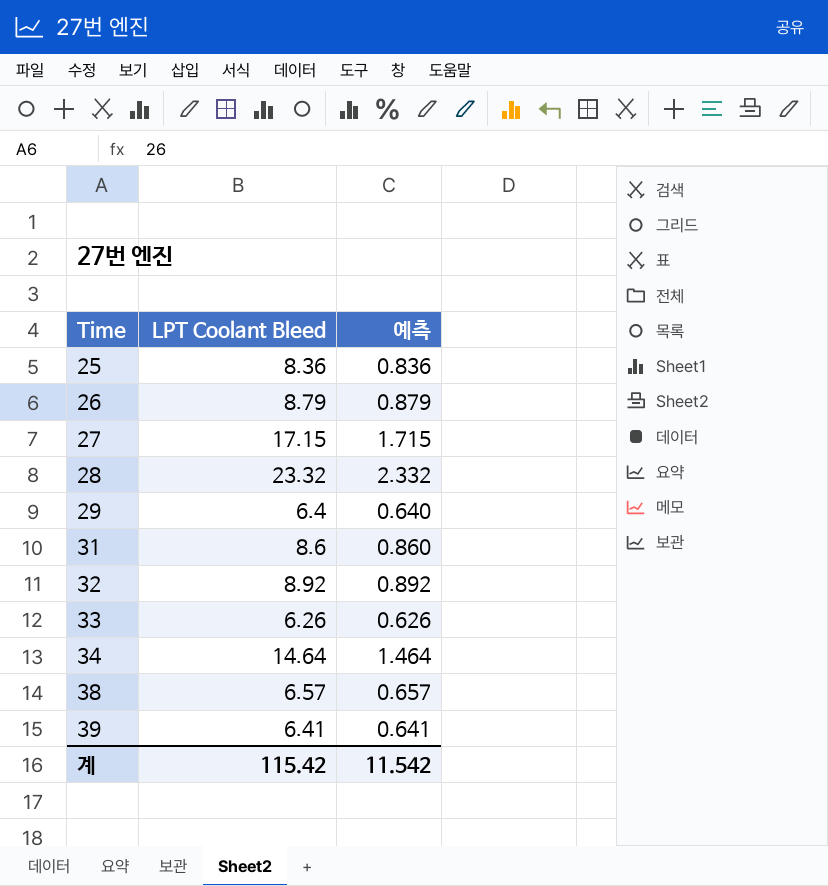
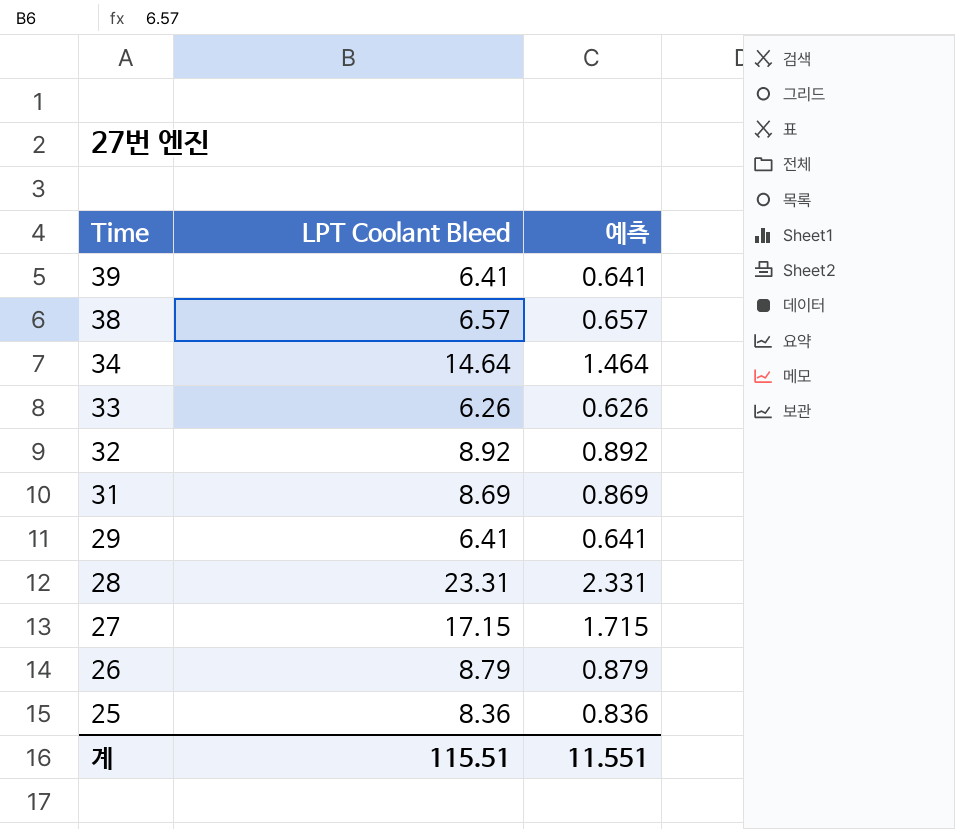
row order: Time ascending -> Time descending
31 | LPT Coolant Bleed: 8.6 -> 8.69
31 | 예측: 0.860 -> 0.869
29 | LPT Coolant Bleed: 6.4 -> 6.41
29 | 예측: 0.640 -> 0.641
28 | LPT Coolant Bleed: 23.32 -> 23.31
28 | 예측: 2.332 -> 2.331
계 | LPT Coolant Bleed: 115.42 -> 115.51
계 | 예측: 11.542 -> 11.551

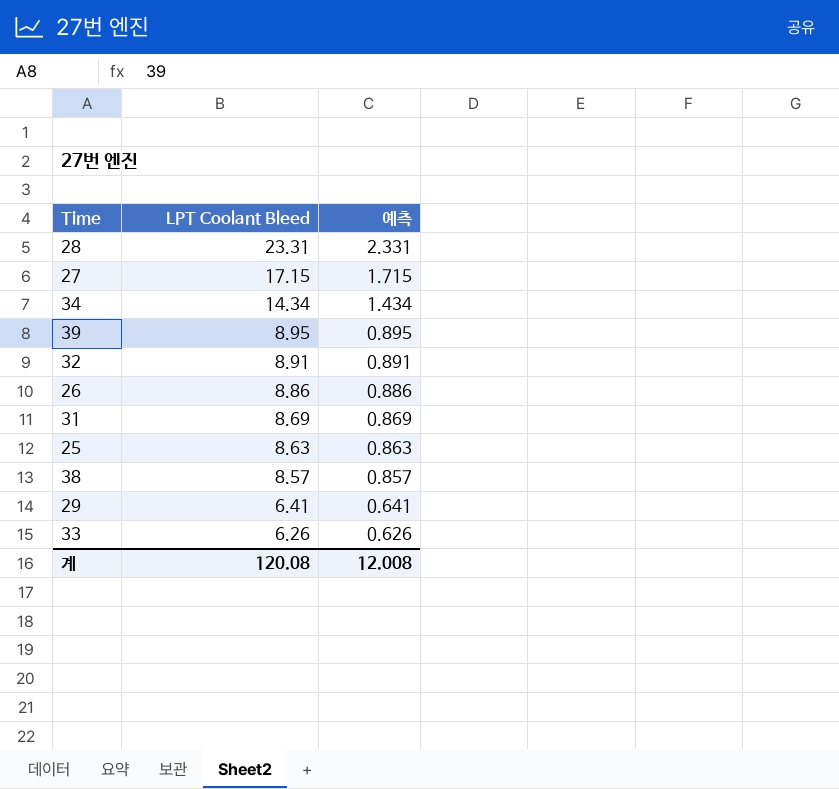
row order: Time descending -> LPT Coolant Bleed descending
34 | LPT Coolant Bleed: 14.64 -> 14.34
34 | 예측: 1.464 -> 1.434
39 | LPT Coolant Bleed: 6.41 -> 8.95
39 | 예측: 0.641 -> 0.895
32 | LPT Coolant Bleed: 8.92 -> 8.91
32 | 예측: 0.892 -> 0.891
26 | LPT Coolant Bleed: 8.79 -> 8.86
26 | 예측: 0.879 -> 0.886
25 | LPT Coolant Bleed: 8.36 -> 8.63
25 | 예측: 0.836 -> 0.863
38 | LPT Coolant Bleed: 6.57 -> 8.57
38 | 예측: 0.657 -> 0.857
계 | LPT Coolant Bleed: 115.51 -> 120.08
계 | 예측: 11.551 -> 12.008

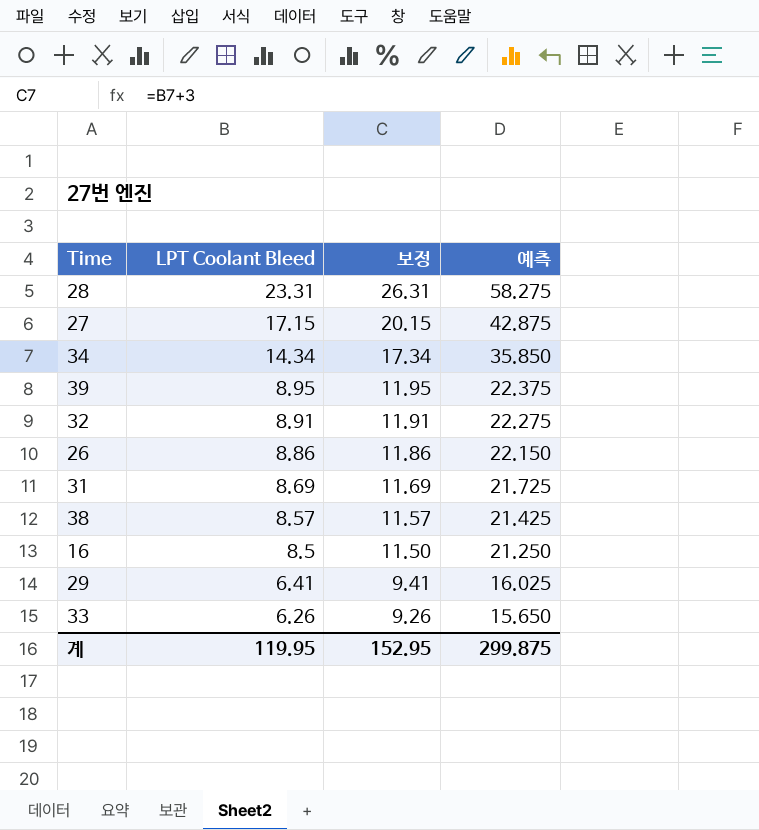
column 보정 | formula: none -> [LPT Coolant Bleed] + 3
column 예측 | formula: [LPT Coolant Bleed] * 0.1 -> [LPT Coolant Bleed] * 2.5
row 25: 8.63 | 0.863 -> none
row 16: none -> 8.5 | 11.50 | 21.250
계 | LPT Coolant Bleed: 120.08 -> 119.95
계 | 예측: 12.008 -> 299.875

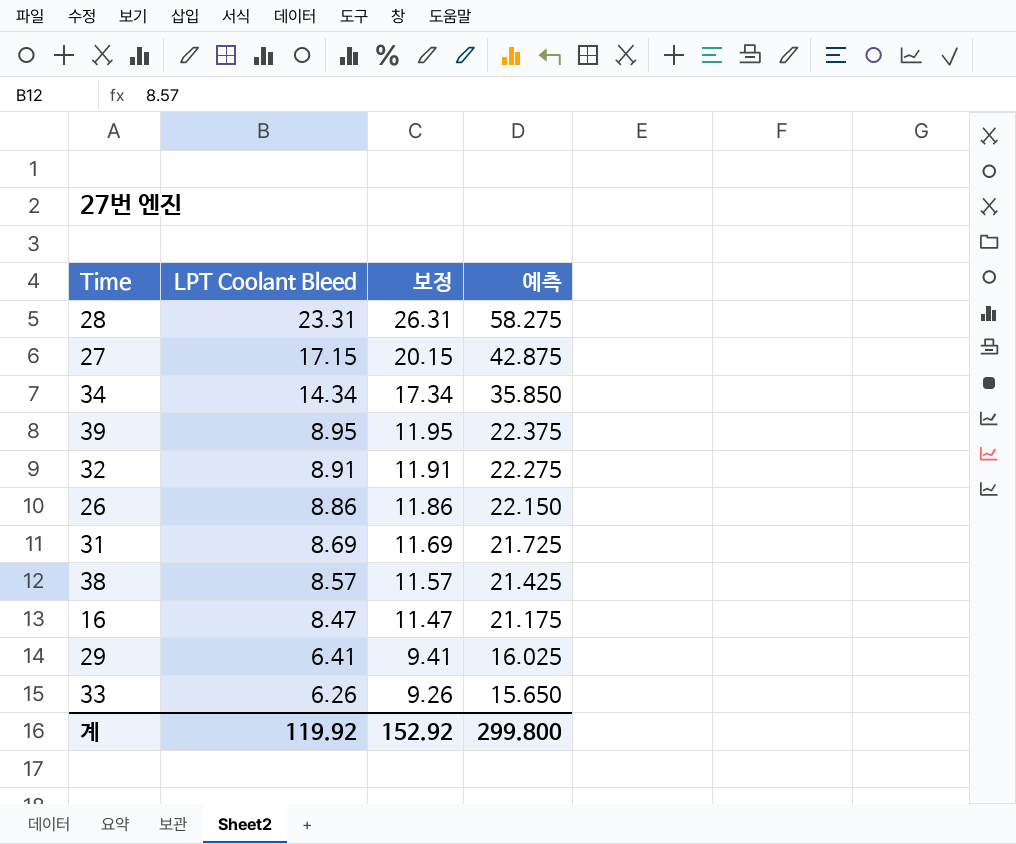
16 | LPT Coolant Bleed: 8.5 -> 8.47
16 | 보정: 11.50 -> 11.47
16 | 예측: 21.250 -> 21.175
계 | LPT Coolant Bleed: 119.95 -> 119.92
계 | 보정: 152.95 -> 152.92
계 | 예측: 299.875 -> 299.800

